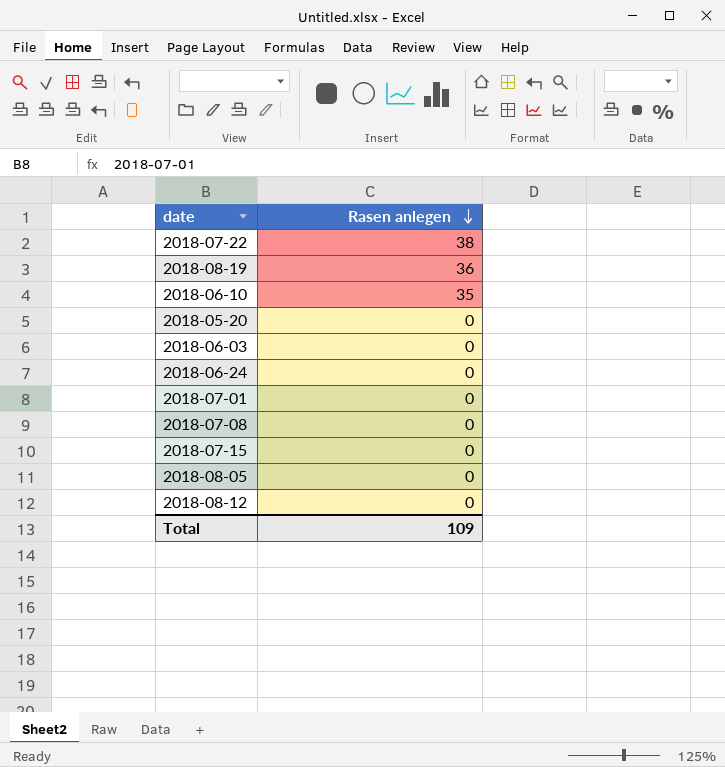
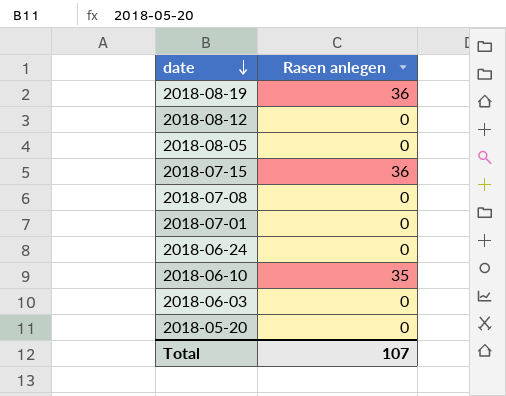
row order: Rasen anlegen descending -> date descending
row 2018-07-22: 38 -> none
2018-07-15 | Rasen anlegen: 0 -> 36
Total | Rasen anlegen: 109 -> 107

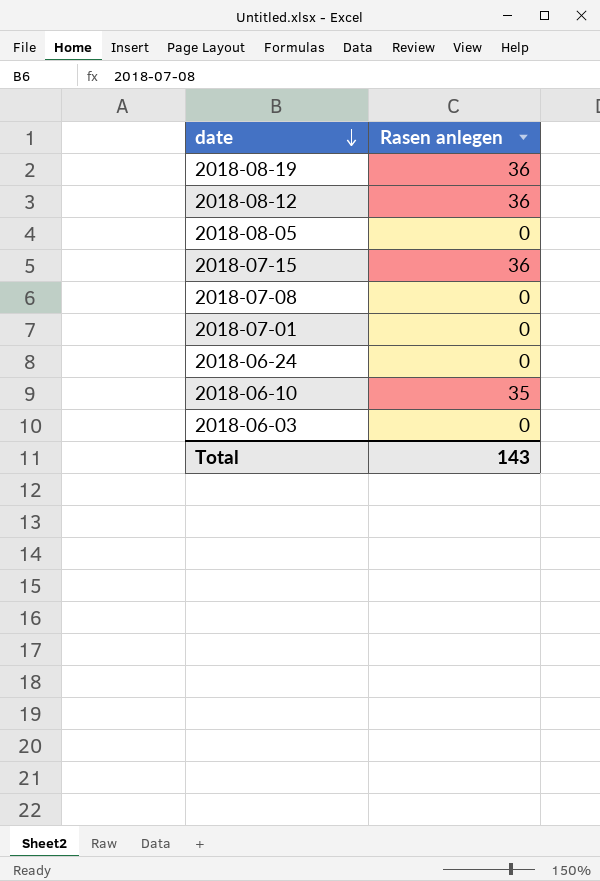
row 2018-05-20: 0 -> none
2018-08-12 | Rasen anlegen: 0 -> 36
Total | Rasen anlegen: 107 -> 143

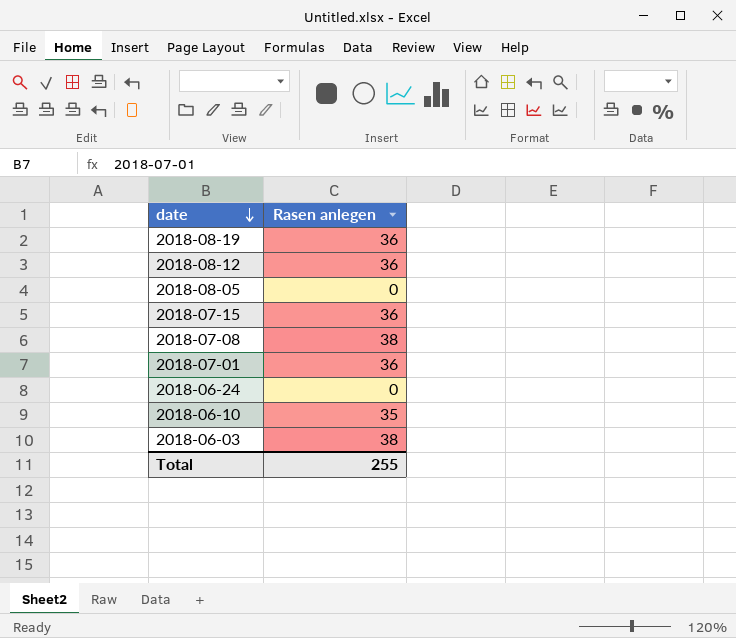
2018-07-08 | Rasen anlegen: 0 -> 38
2018-07-01 | Rasen anlegen: 0 -> 36
2018-06-03 | Rasen anlegen: 0 -> 38
Total | Rasen anlegen: 143 -> 255

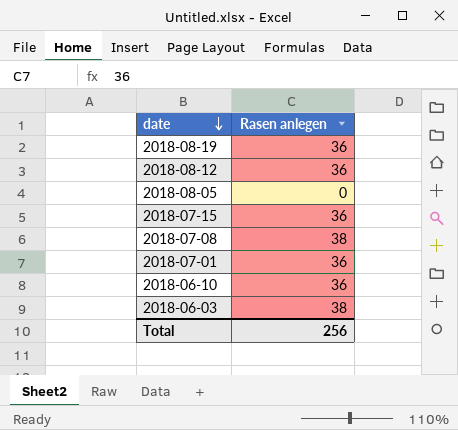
row 2018-06-24: 0 -> none
2018-06-10 | Rasen anlegen: 35 -> 36
Total | Rasen anlegen: 255 -> 256

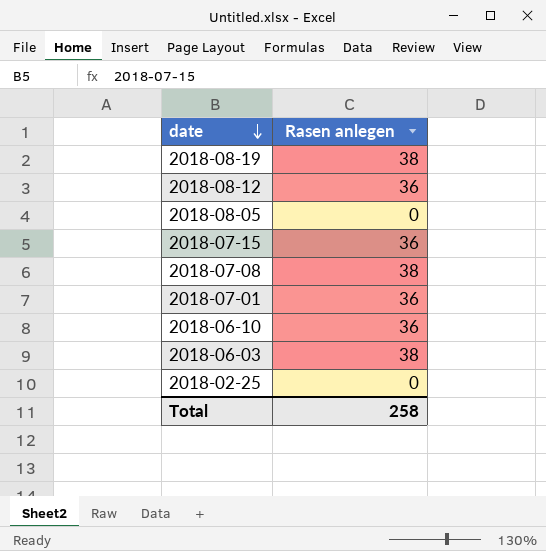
2018-08-19 | Rasen anlegen: 36 -> 38
row 2018-02-25: none -> 0
Total | Rasen anlegen: 256 -> 258

